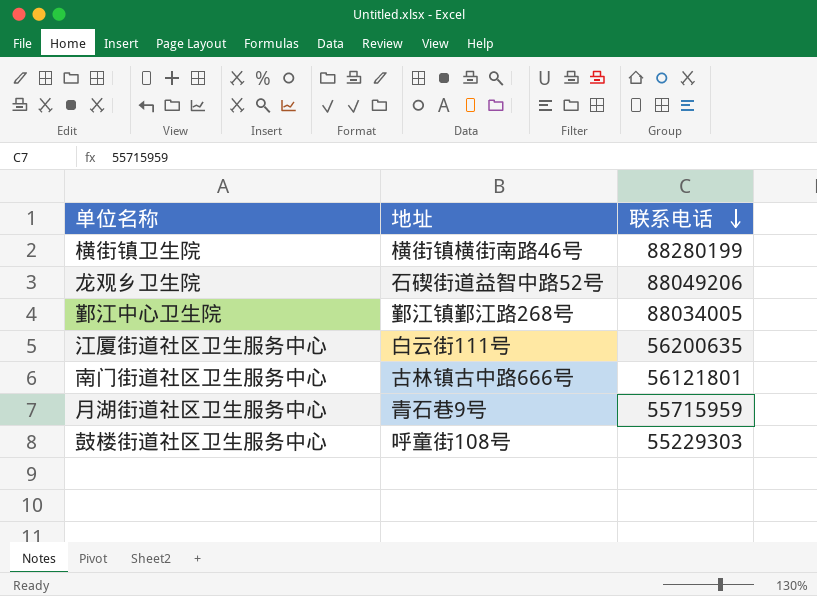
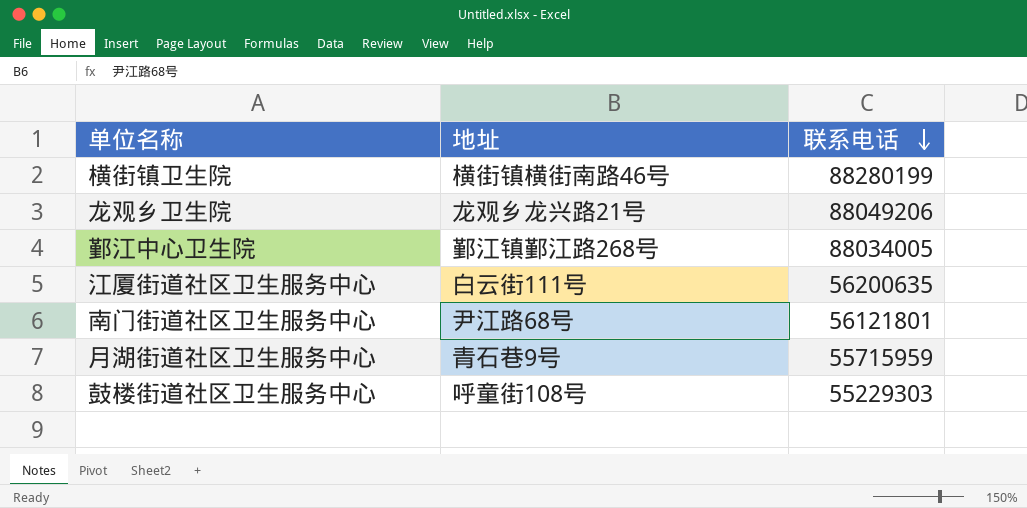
龙观乡卫生院 | 地址: 石碶街道益智中路52号 -> 龙观乡龙兴路21号
南门街道社区卫生服务中心 | 地址: 古林镇古中路666号 -> 尹江路68号

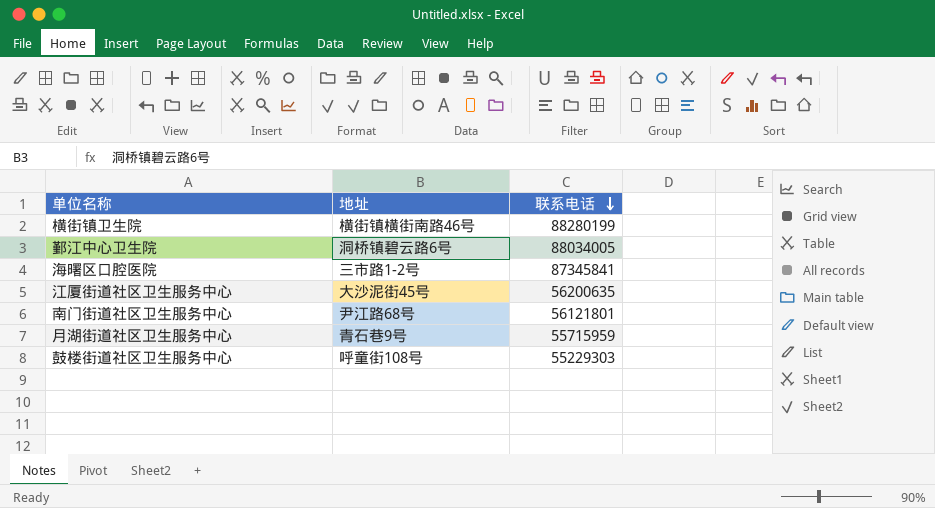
row 龙观乡卫生院: 龙观乡龙兴路21号 | 88049206 -> none
鄞江中心卫生院 | 地址: 鄞江镇鄞江路268号 -> 洞桥镇碧云路6号
row 海曙区口腔医院: none -> 三市路1-2号 | 87345841
江厦街道社区卫生服务中心 | 地址: 白云街111号 -> 大沙泥街45号

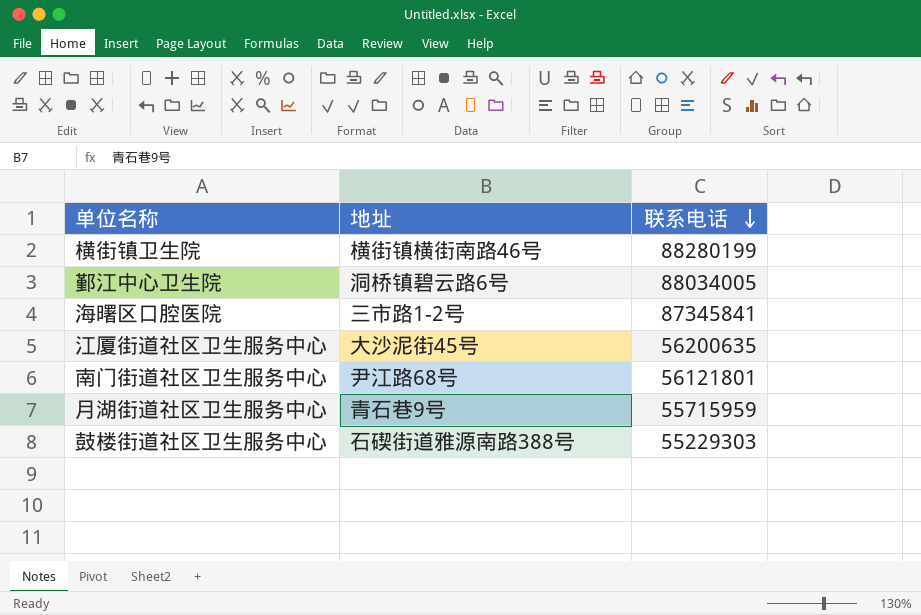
鼓楼街道社区卫生服务中心 | 地址: 呼童街108号 -> 石碶街道雅源南路388号

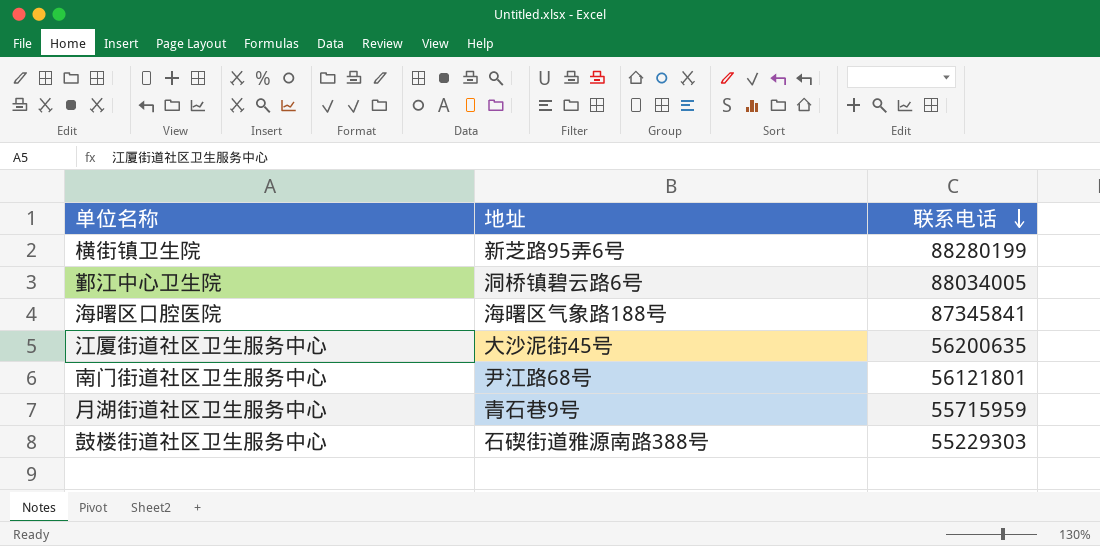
横街镇卫生院 | 地址: 横街镇横街南路46号 -> 新芝路95弄6号
海曙区口腔医院 | 地址: 三市路1-2号 -> 海曙区气象路188号

